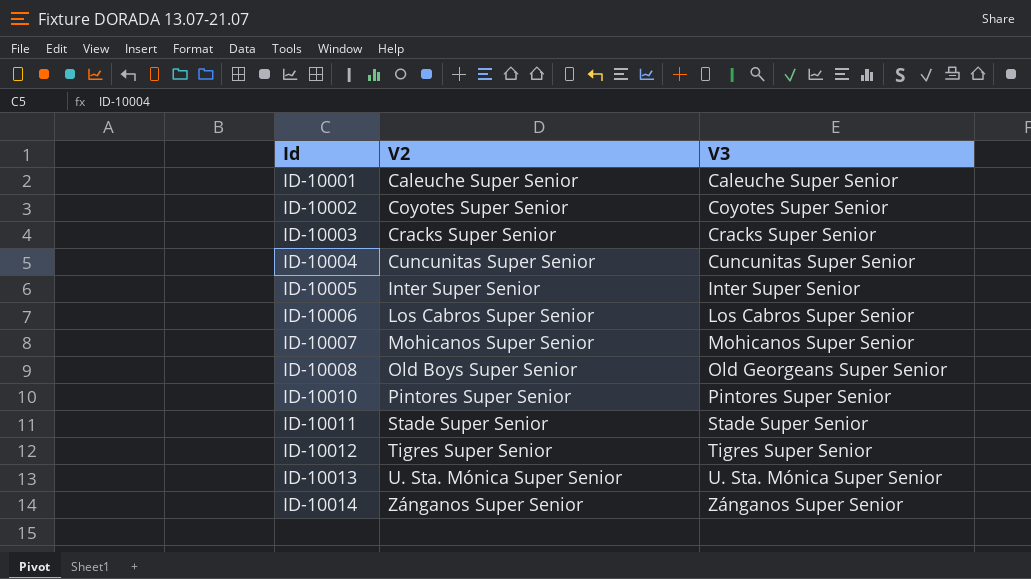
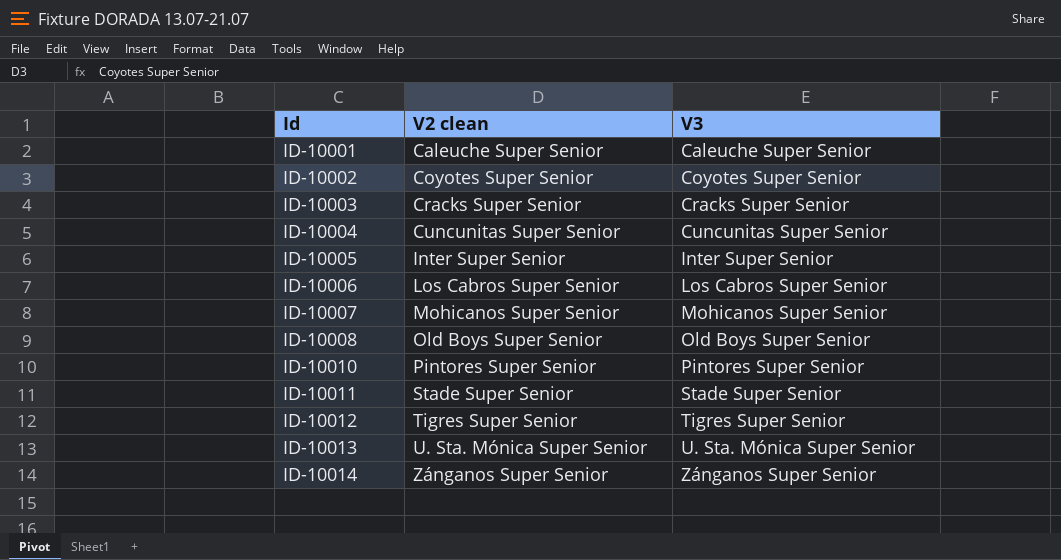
column name: V2 -> V2 clean
ID-10008 | V3: Old Georgeans Super Senior -> Old Boys Super Senior

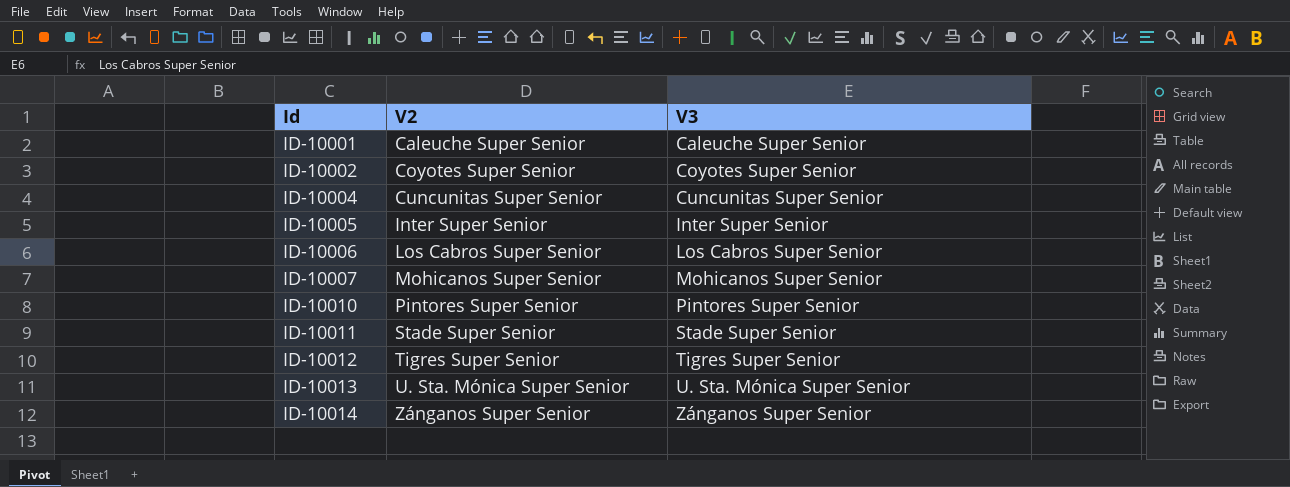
column name: V2 clean -> V2
row ID-10003: Cracks Super Senior | Cracks Super Senior -> none
row ID-10008: Old Boys Super Senior | Old Boys Super Senior -> none

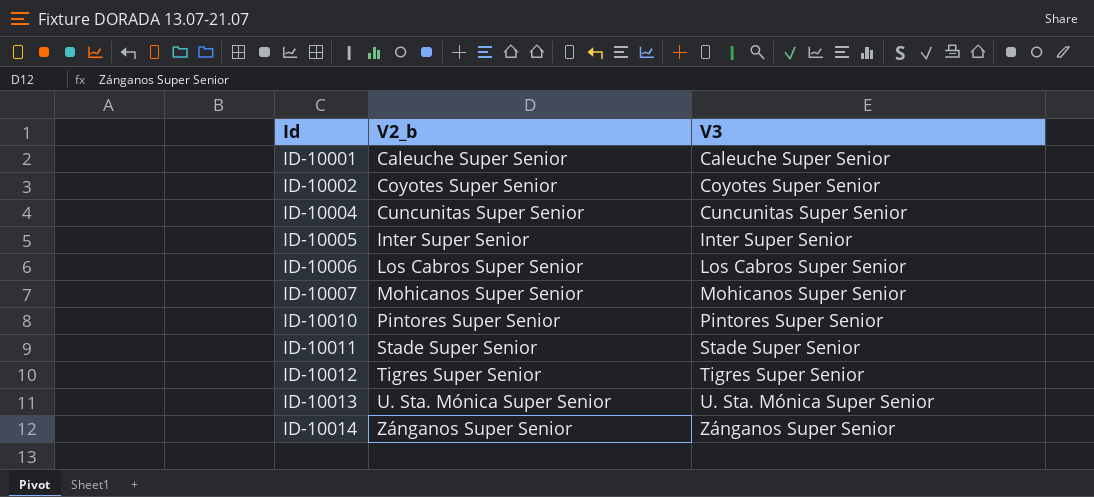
column name: V2 -> V2_b

